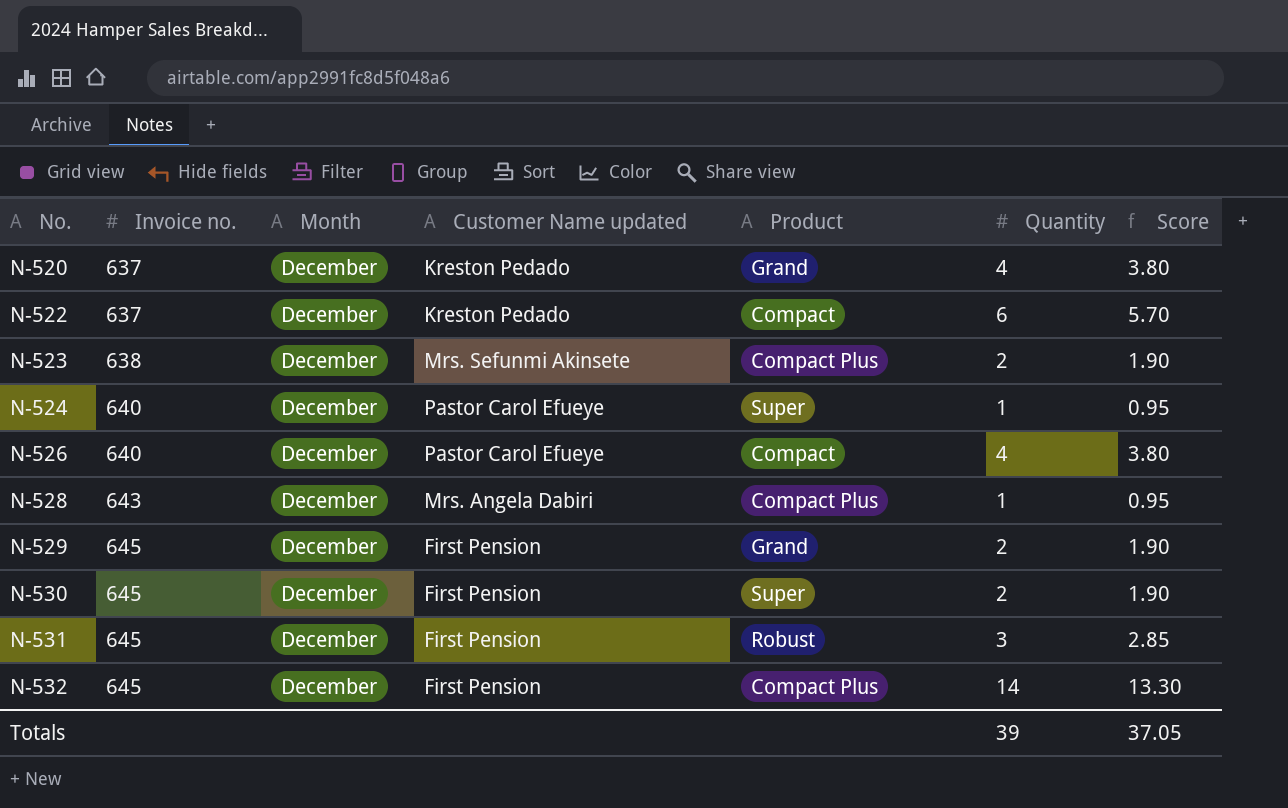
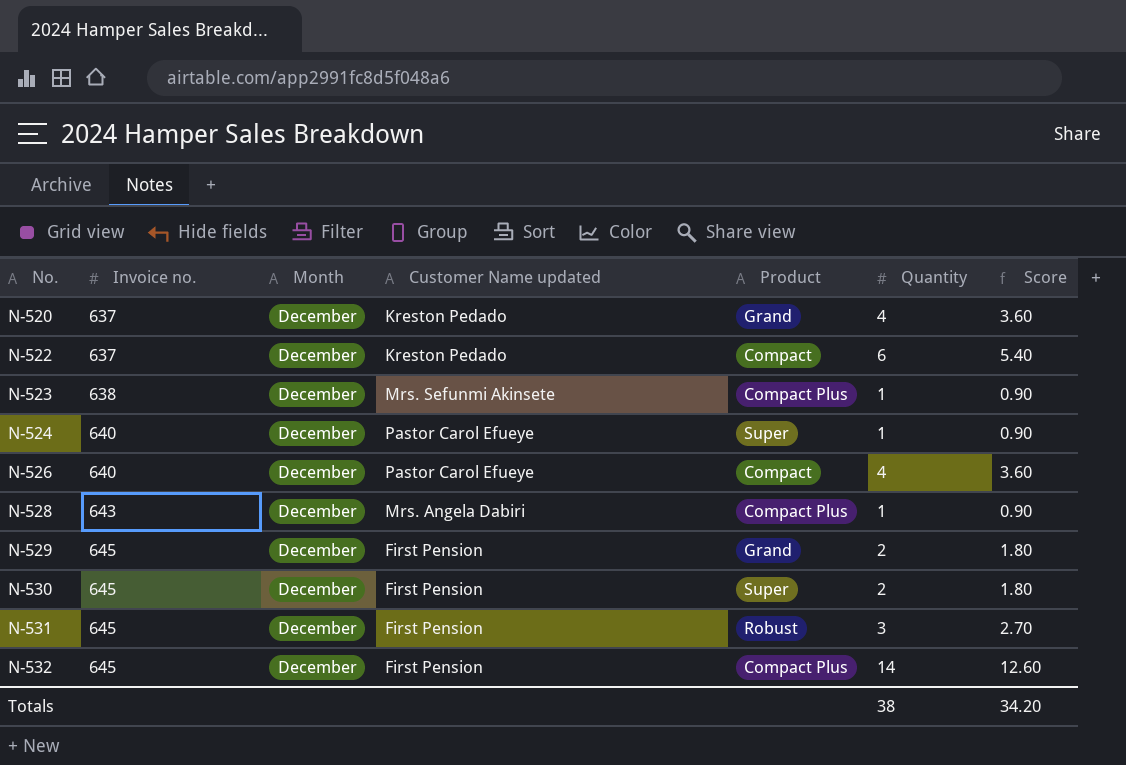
column Score | formula: [Quantity] * 0.95 -> [Quantity] * 0.9
N-523 | Quantity: 2 -> 1
Totals | Quantity: 39 -> 38
Totals | Score: 37.05 -> 34.20

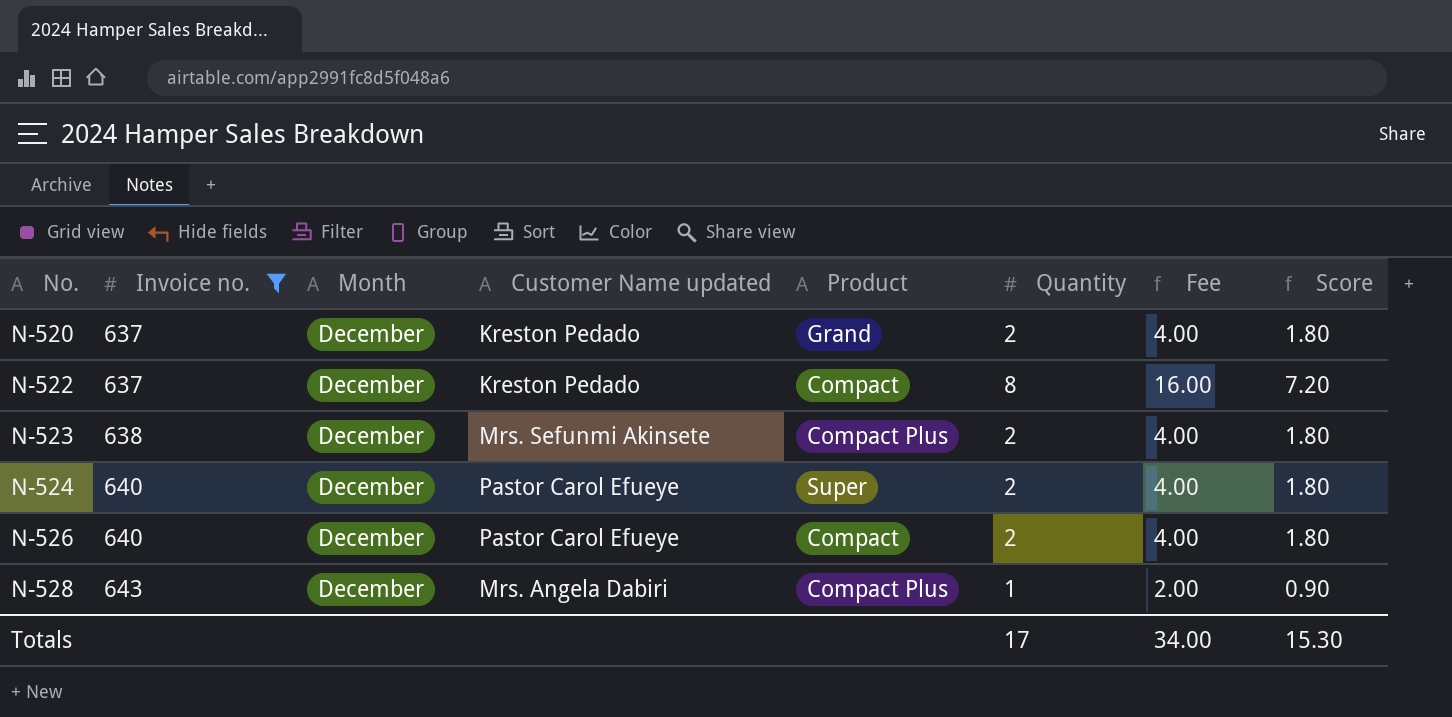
filter: none -> Invoice no. != 645
column Fee | formula: none -> [Quantity] * 2
N-520 | Quantity: 4 -> 2
N-520 | Score: 3.60 -> 1.80
N-522 | Quantity: 6 -> 8
N-522 | Score: 5.40 -> 7.20
N-523 | Quantity: 1 -> 2
N-523 | Score: 0.90 -> 1.80
N-524 | Quantity: 1 -> 2
N-524 | Score: 0.90 -> 1.80
N-526 | Quantity: 4 -> 2
N-526 | Score: 3.60 -> 1.80
Totals | Quantity: 38 -> 17
Totals | Score: 34.20 -> 15.30

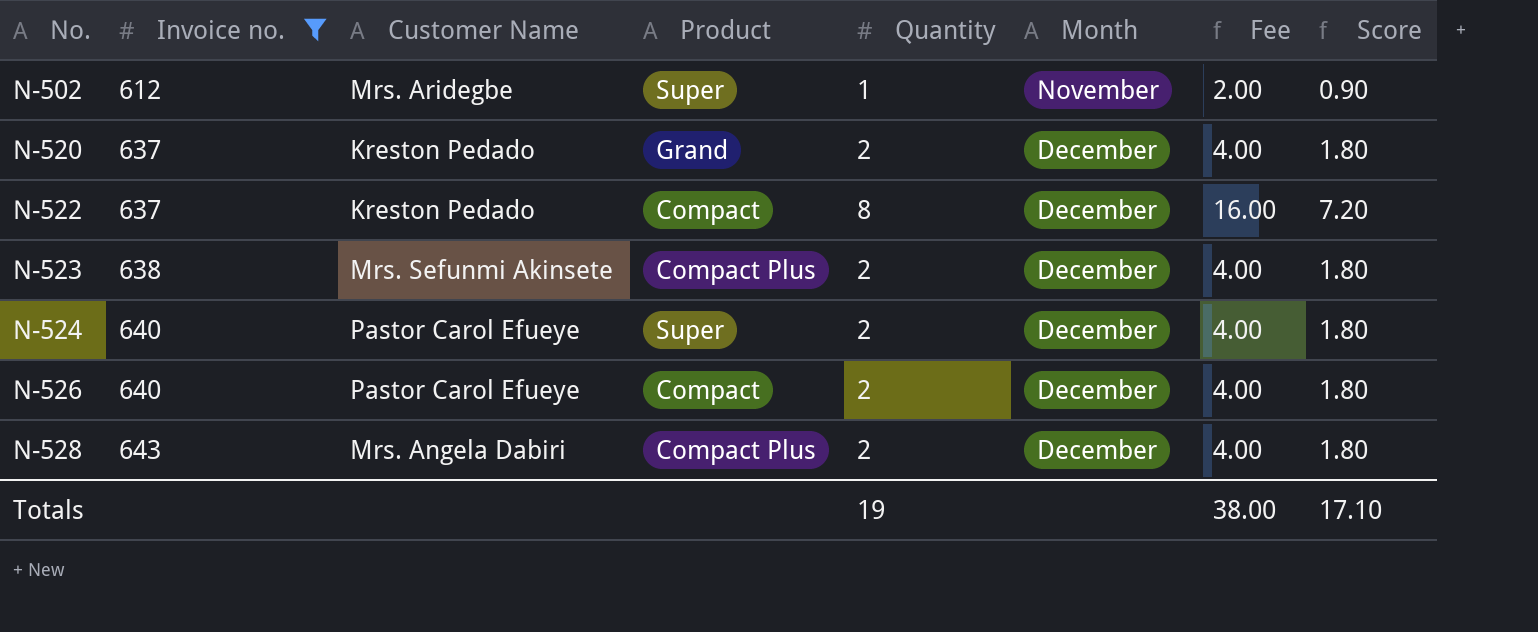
column name: Customer Name updated -> Customer Name
column Month | position: 3 -> 6
row N-502: none -> 612 | Mrs. Aridegbe | Super | 1 | November | 2.00 | 0.90
N-528 | Quantity: 1 -> 2
N-528 | Fee: 2.00 -> 4.00
N-528 | Score: 0.90 -> 1.80
Totals | Quantity: 17 -> 19
Totals | Fee: 34.00 -> 38.00
Totals | Score: 15.30 -> 17.10

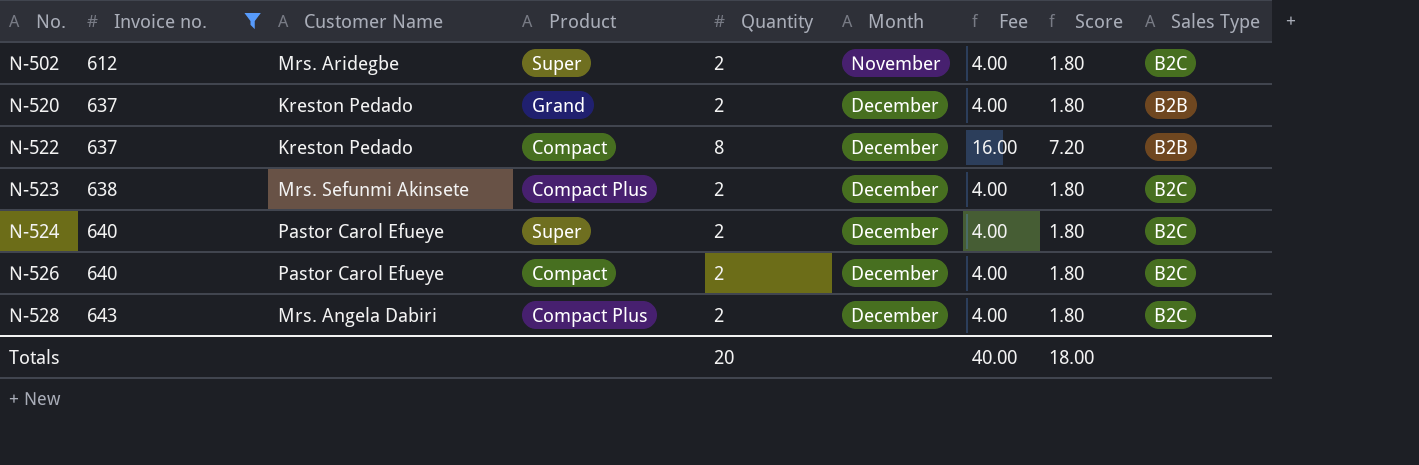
column Sales Type | position: none -> 9
N-502 | Quantity: 1 -> 2
N-502 | Fee: 2.00 -> 4.00
N-502 | Score: 0.90 -> 1.80
Totals | Quantity: 19 -> 20
Totals | Fee: 38.00 -> 40.00
Totals | Score: 17.10 -> 18.00

